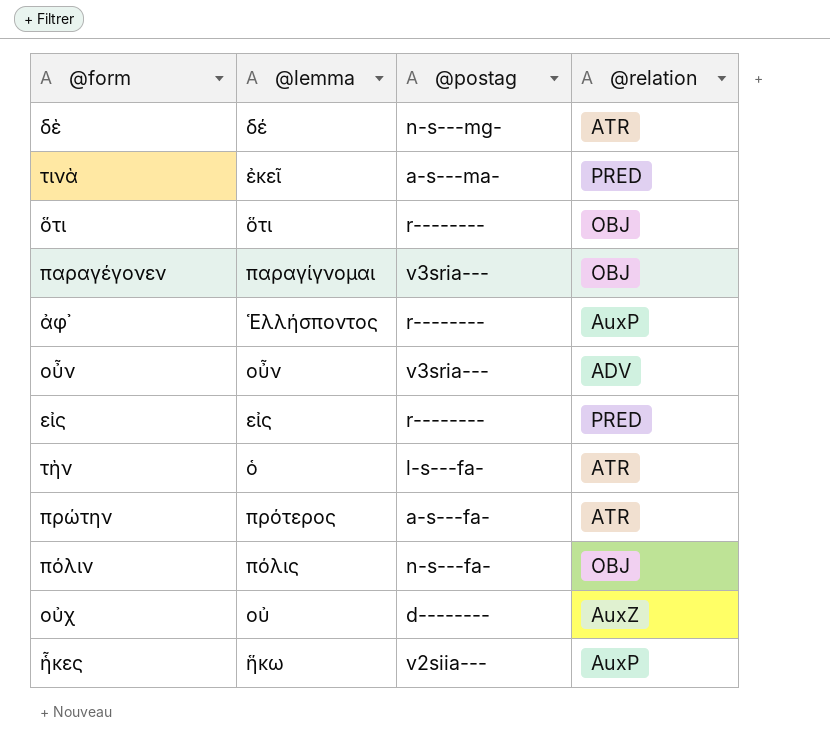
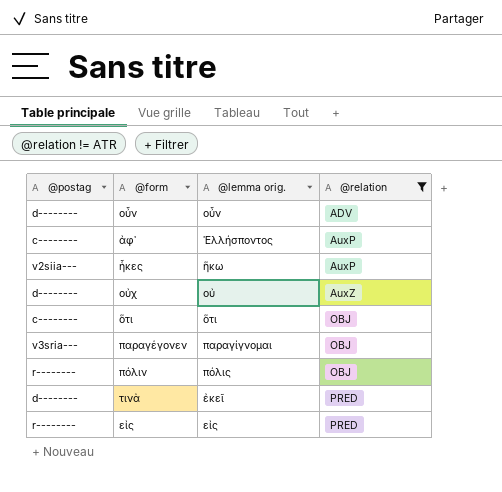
filter: none -> @relation != ATR
row order: none -> @relation ascending
column @postag | position: 3 -> 1
column name: @lemma -> @lemma orig.
οὖν | @postag: v3sria--- -> d--------
ἀφ᾽ | @postag: r-------- -> c--------
ὅτι | @postag: r-------- -> c--------
πόλιν | @postag: n-s---fa- -> r--------
τινὰ | @postag: a-s---ma- -> d--------

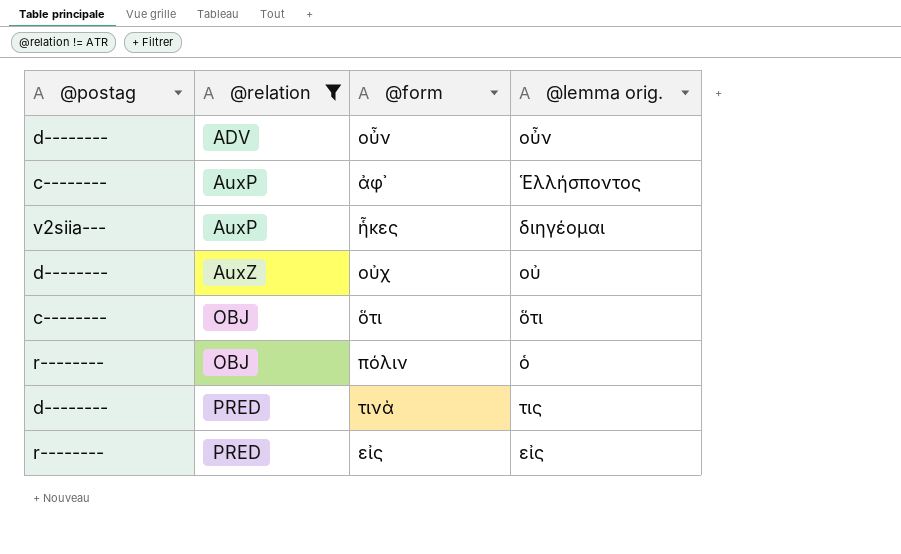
column @relation | position: 4 -> 2
row παραγέγονεν: v3sria--- | παραγίγνομαι | OBJ -> none
ἧκες | @lemma orig.: ἥκω -> διηγέομαι
πόλιν | @lemma orig.: πόλις -> ὁ
τινὰ | @lemma orig.: ἐκεῖ -> τις

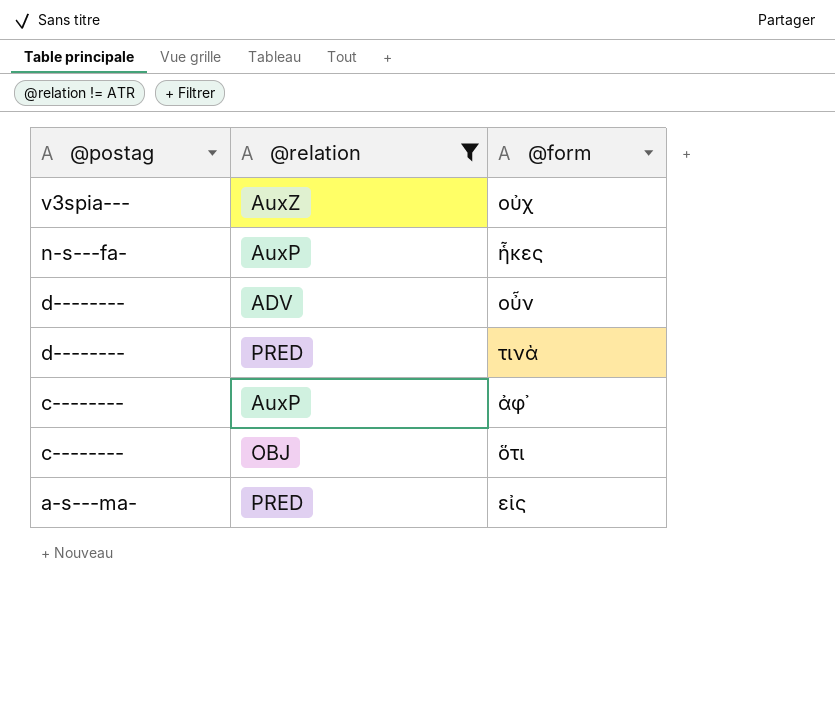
row order: @relation ascending -> @postag descending
column @lemma orig. | position: 4 -> none
row πόλιν: r-------- | OBJ | ὁ -> none
οὐχ | @postag: d-------- -> v3spia---
ἧκες | @postag: v2siia--- -> n-s---fa-
εἰς | @postag: r-------- -> a-s---ma-

